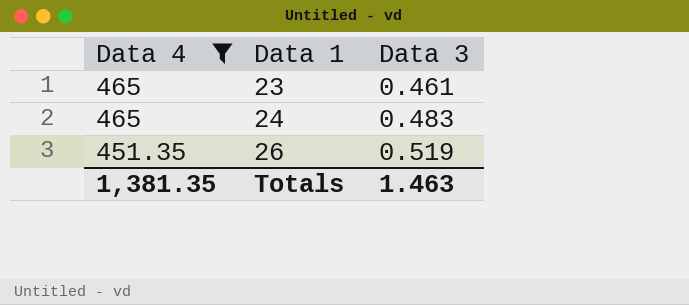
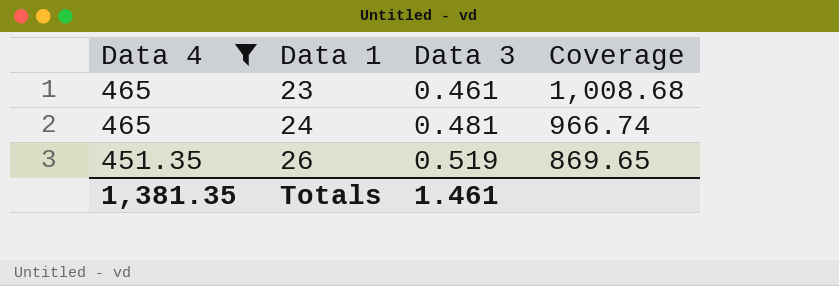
column Coverage | formula: none -> [Data 4] / [Data 3]
24 | Data 3: 0.483 -> 0.481
Totals | Data 3: 1.463 -> 1.461

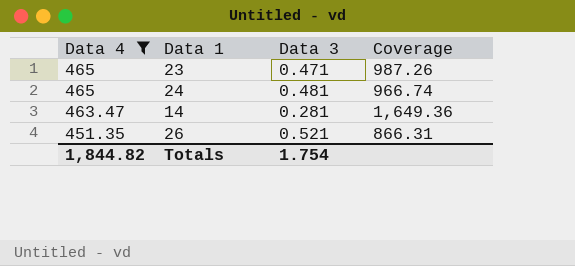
23 | Data 3: 0.461 -> 0.471
23 | Coverage: 1,008.68 -> 987.26
row 14: none -> 463.47 | 0.281 | 1,649.36
26 | Data 3: 0.519 -> 0.521
26 | Coverage: 869.65 -> 866.31
Totals | Data 4: 1,381.35 -> 1,844.82
Totals | Data 3: 1.461 -> 1.754

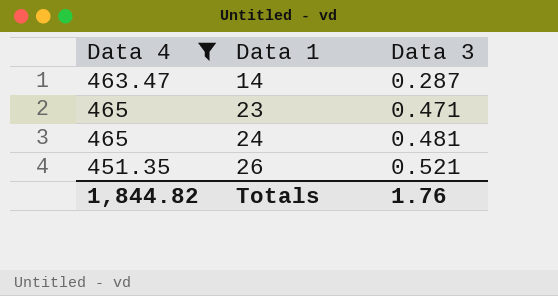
row order: Data 4 descending -> Data 1 ascending
column Coverage | formula: [Data 4] / [Data 3] -> none
14 | Data 3: 0.281 -> 0.287
Totals | Data 3: 1.754 -> 1.76

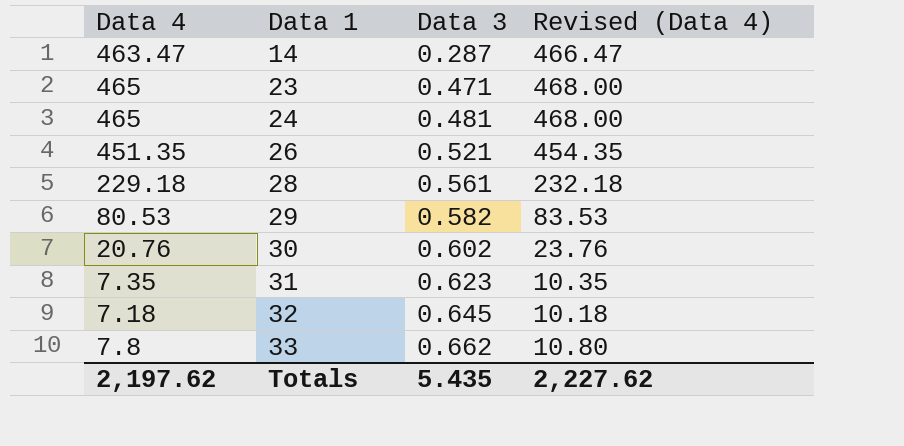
filter: Data 4 >= 451.35 -> none
column Revised (Data 4) | formula: none -> [Data 4] + 3
Totals | Data 4: 1,844.82 -> 2,197.62
Totals | Data 3: 1.76 -> 5.435

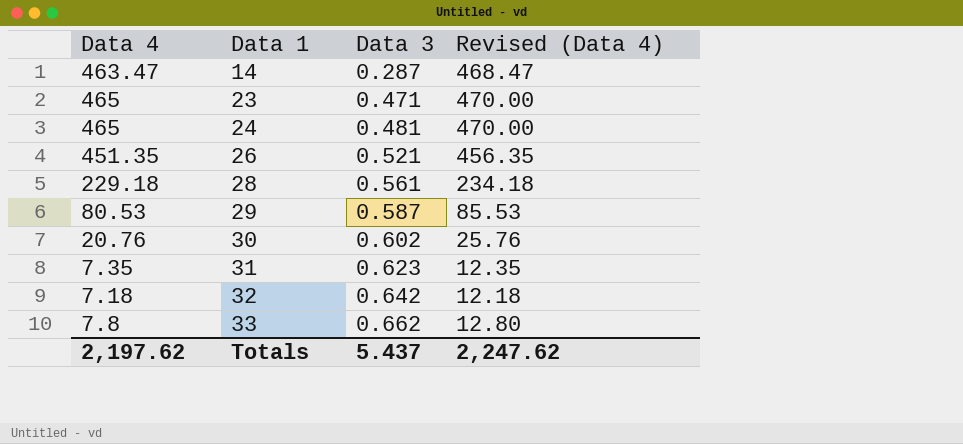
column Revised (Data 4) | formula: [Data 4] + 3 -> [Data 4] + 5
29 | Data 3: 0.582 -> 0.587
32 | Data 3: 0.645 -> 0.642
Totals | Data 3: 5.435 -> 5.437
Totals | Revised (Data 4): 2,227.62 -> 2,247.62

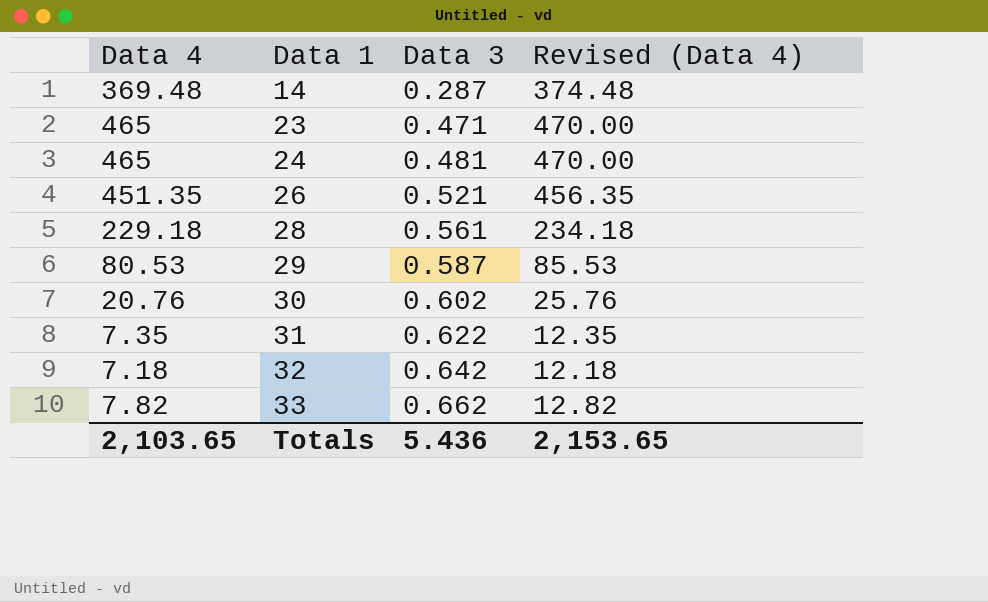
14 | Data 4: 463.47 -> 369.48
14 | Revised (Data 4): 468.47 -> 374.48
31 | Data 3: 0.623 -> 0.622
33 | Data 4: 7.8 -> 7.82
33 | Revised (Data 4): 12.80 -> 12.82
Totals | Data 4: 2,197.62 -> 2,103.65
Totals | Data 3: 5.437 -> 5.436
Totals | Revised (Data 4): 2,247.62 -> 2,153.65

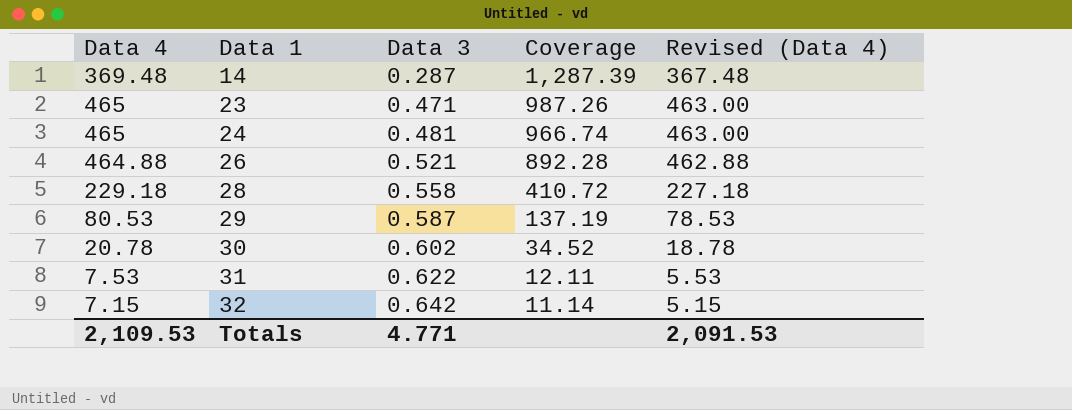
column Coverage | formula: none -> [Data 4] / [Data 3]
column Revised (Data 4) | formula: [Data 4] + 5 -> [Data 4] - 2
row 33: 7.82 | 0.662 | 12.82 -> none
26 | Data 4: 451.35 -> 464.88
28 | Data 3: 0.561 -> 0.558
30 | Data 4: 20.76 -> 20.78
31 | Data 4: 7.35 -> 7.53
32 | Data 4: 7.18 -> 7.15
Totals | Data 4: 2,103.65 -> 2,109.53
Totals | Data 3: 5.436 -> 4.771
Totals | Revised (Data 4): 2,153.65 -> 2,091.53

